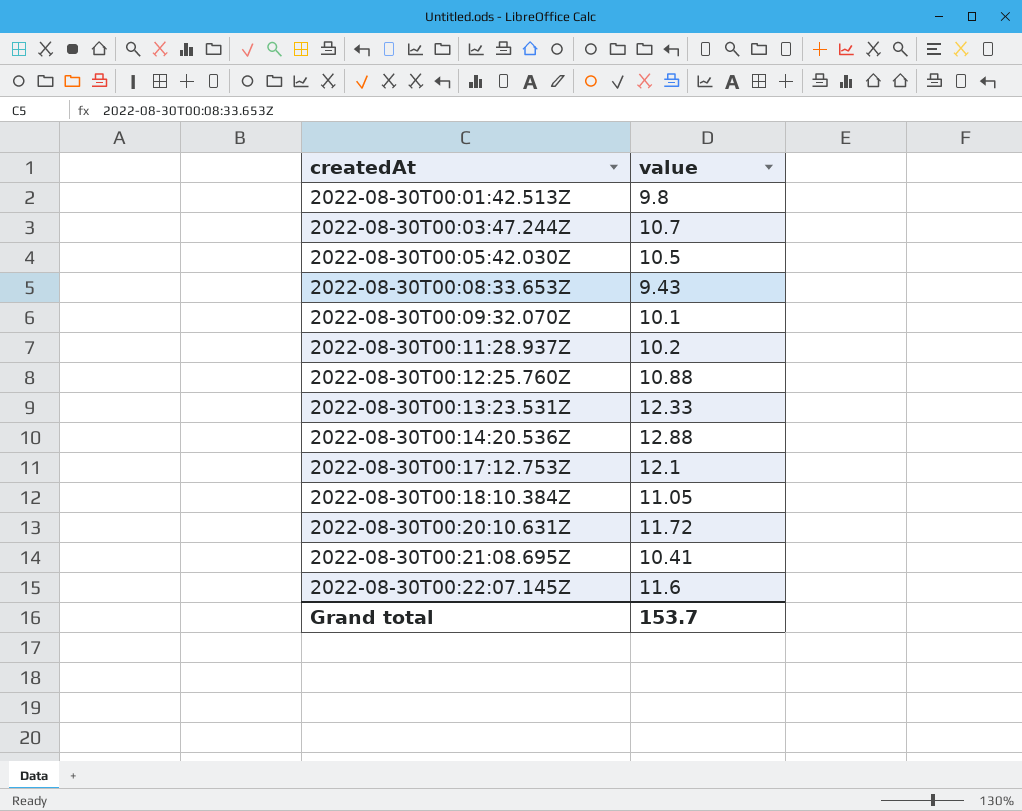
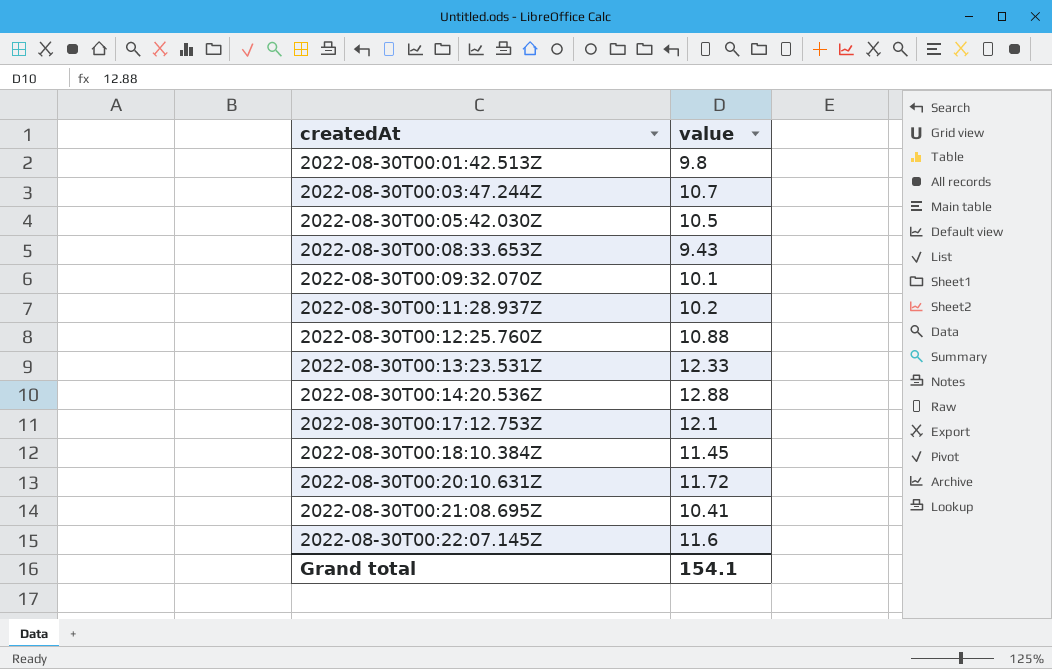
2022-08-30T00:18:10.384Z | value: 11.05 -> 11.45
Grand total | value: 153.7 -> 154.1

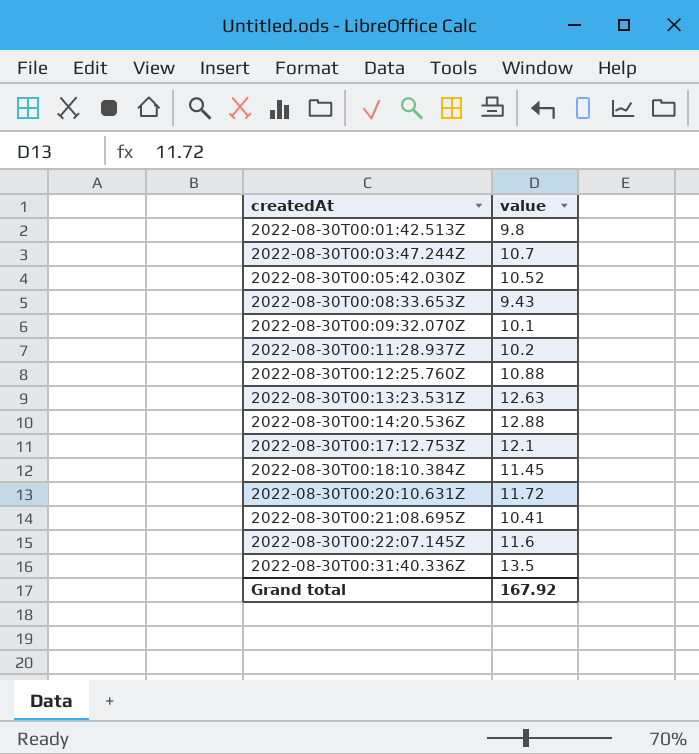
2022-08-30T00:05:42.030Z | value: 10.5 -> 10.52
2022-08-30T00:13:23.531Z | value: 12.33 -> 12.63
row 2022-08-30T00:31:40.336Z: none -> 13.5
Grand total | value: 154.1 -> 167.92

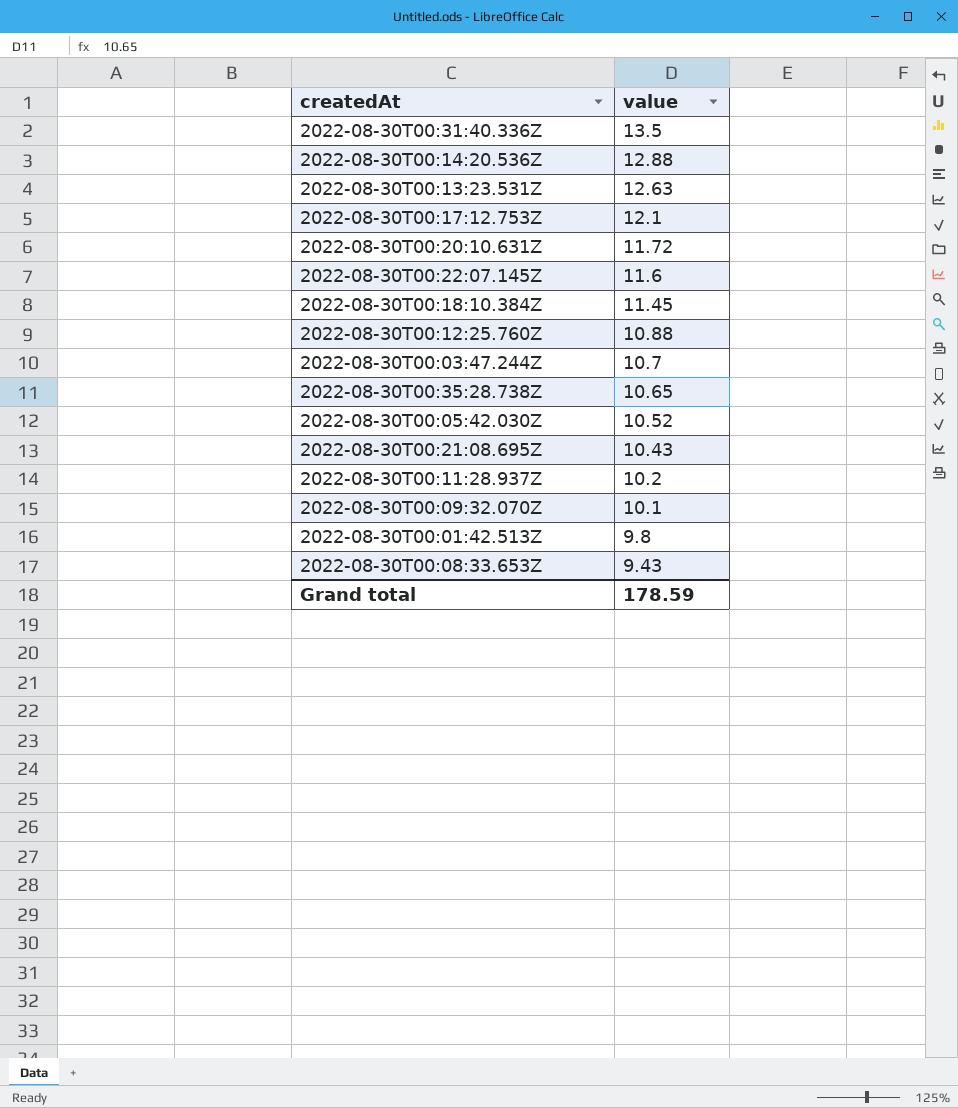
row order: createdAt ascending -> value descending
row 2022-08-30T00:35:28.738Z: none -> 10.65
2022-08-30T00:21:08.695Z | value: 10.41 -> 10.43
Grand total | value: 167.92 -> 178.59

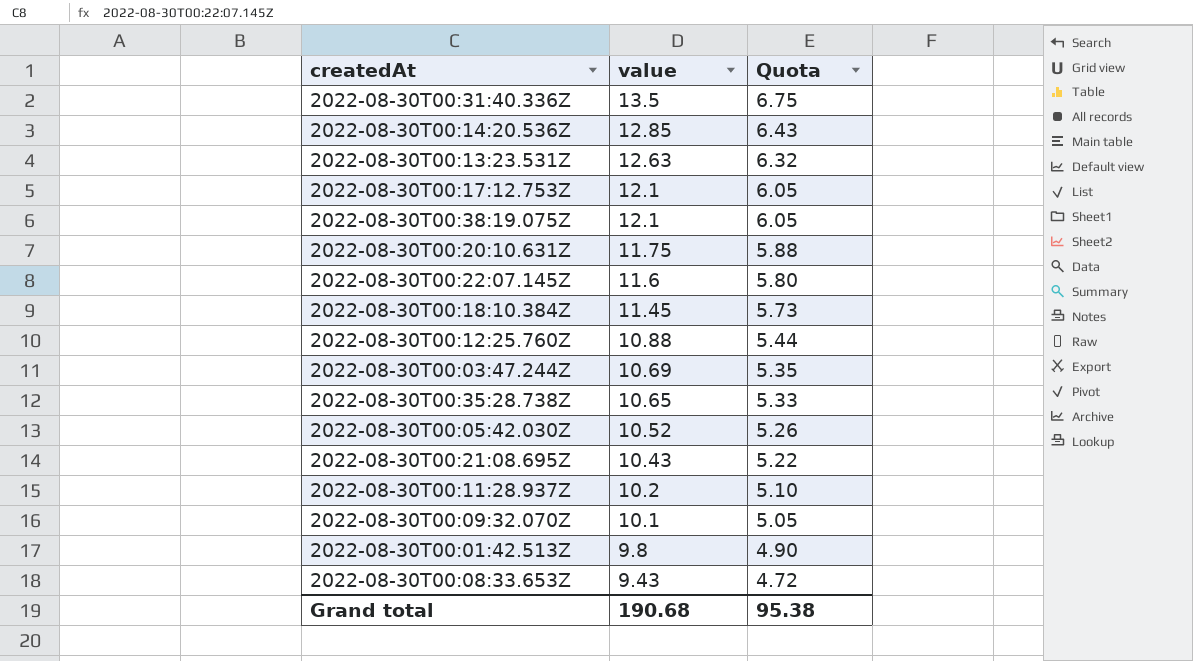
column Quota | formula: none -> [value] * 0.5
2022-08-30T00:14:20.536Z | value: 12.88 -> 12.85
row 2022-08-30T00:38:19.075Z: none -> 12.1 | 6.05
2022-08-30T00:20:10.631Z | value: 11.72 -> 11.75
2022-08-30T00:03:47.244Z | value: 10.7 -> 10.69
Grand total | value: 178.59 -> 190.68

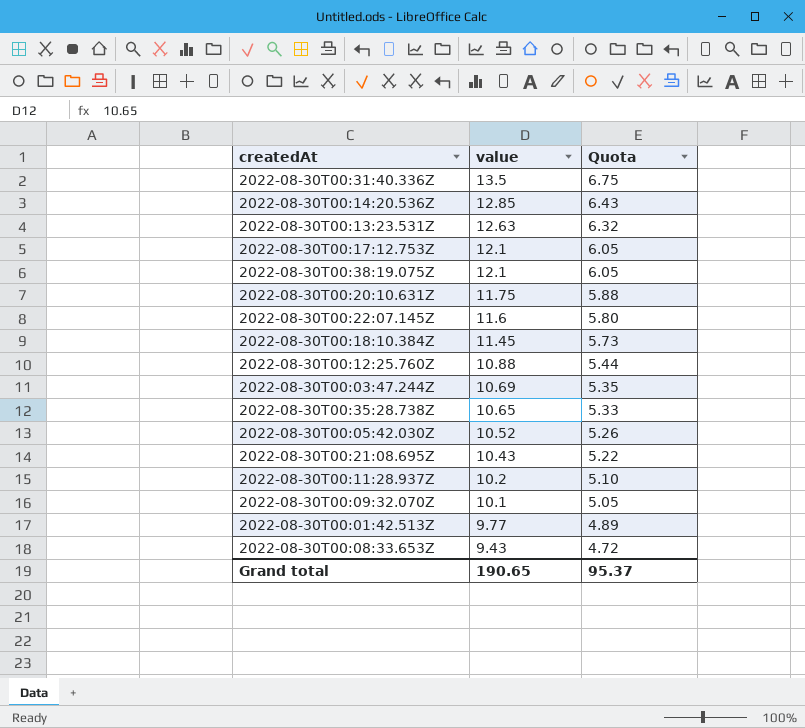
2022-08-30T00:01:42.513Z | value: 9.8 -> 9.77
2022-08-30T00:01:42.513Z | Quota: 4.90 -> 4.89
Grand total | value: 190.68 -> 190.65
Grand total | Quota: 95.38 -> 95.37

